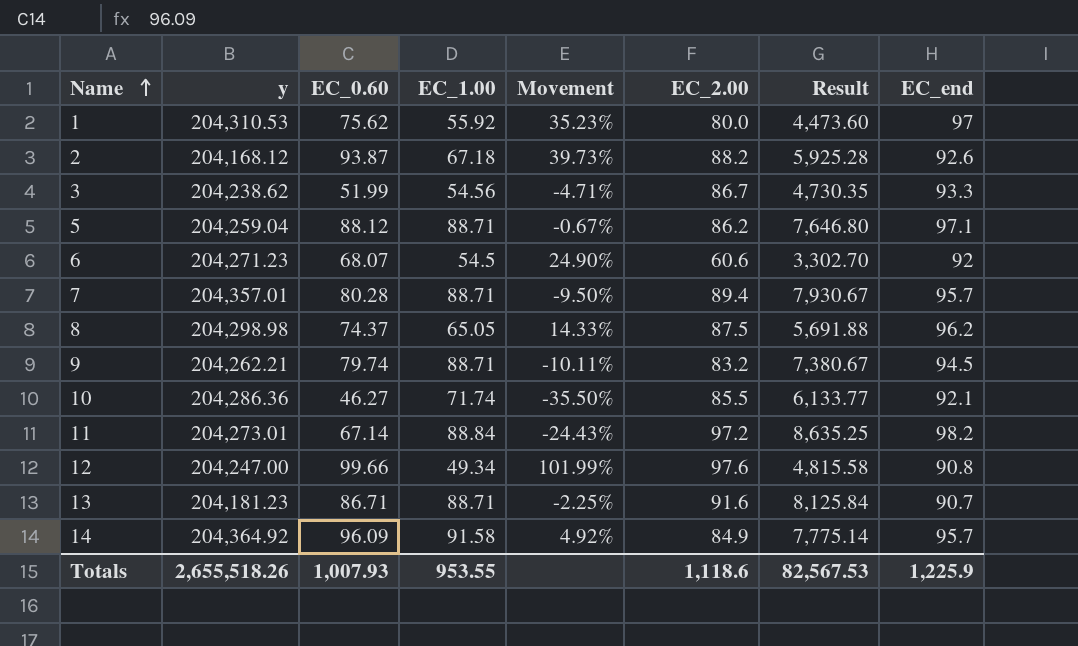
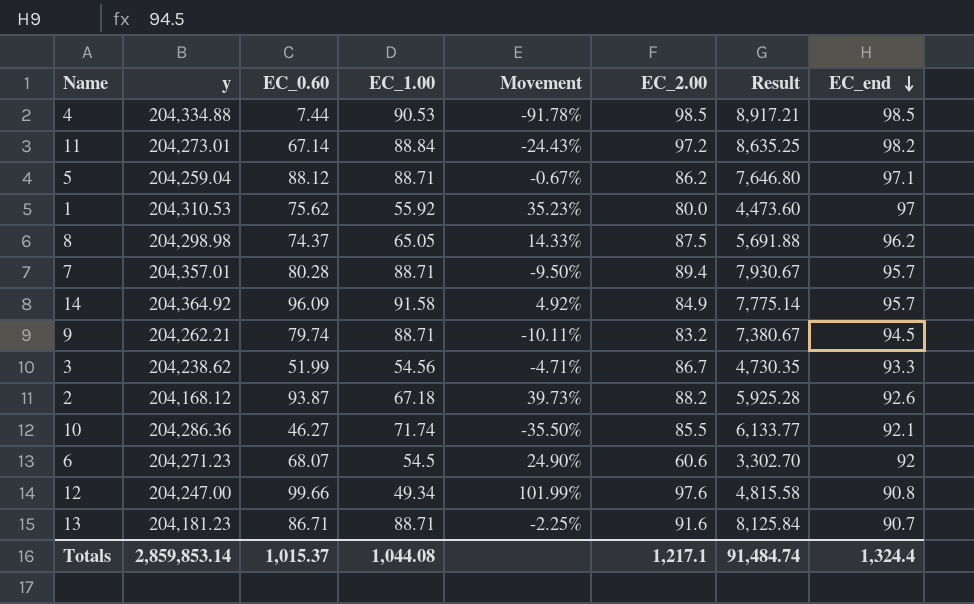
row order: Name ascending -> EC_end descending
row 4: none -> 204,334.88 | 7.44 | 90.53 | -91.78% | 98.5 | 8,917.21 | 98.5
Totals | y: 2,655,518.26 -> 2,859,853.14
Totals | EC_0.60: 1,007.93 -> 1,015.37
Totals | EC_1.00: 953.55 -> 1,044.08
Totals | EC_2.00: 1,118.6 -> 1,217.1
Totals | Result: 82,567.53 -> 91,484.74
Totals | EC_end: 1,225.9 -> 1,324.4

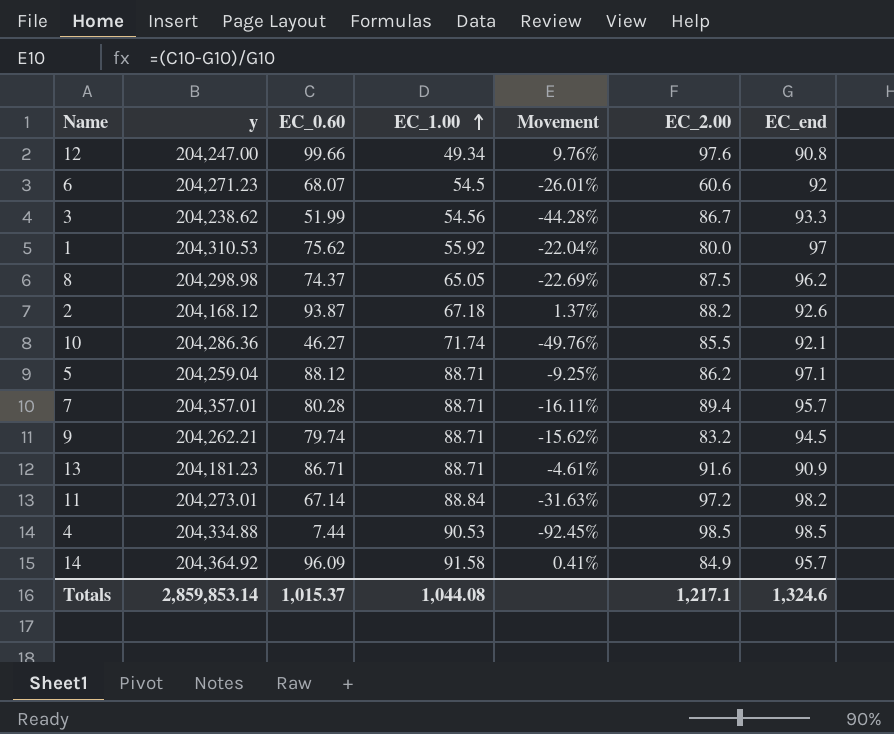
row order: EC_end descending -> EC_1.00 ascending
column Result | formula: [EC_1.00] * [EC_2.00] -> none
column Movement | formula: ([EC_0.60] - [EC_1.00]) / [EC_1.00] -> ([EC_0.60] - [EC_end]) / [EC_end]
13 | EC_end: 90.7 -> 90.9
Totals | EC_end: 1,324.4 -> 1,324.6

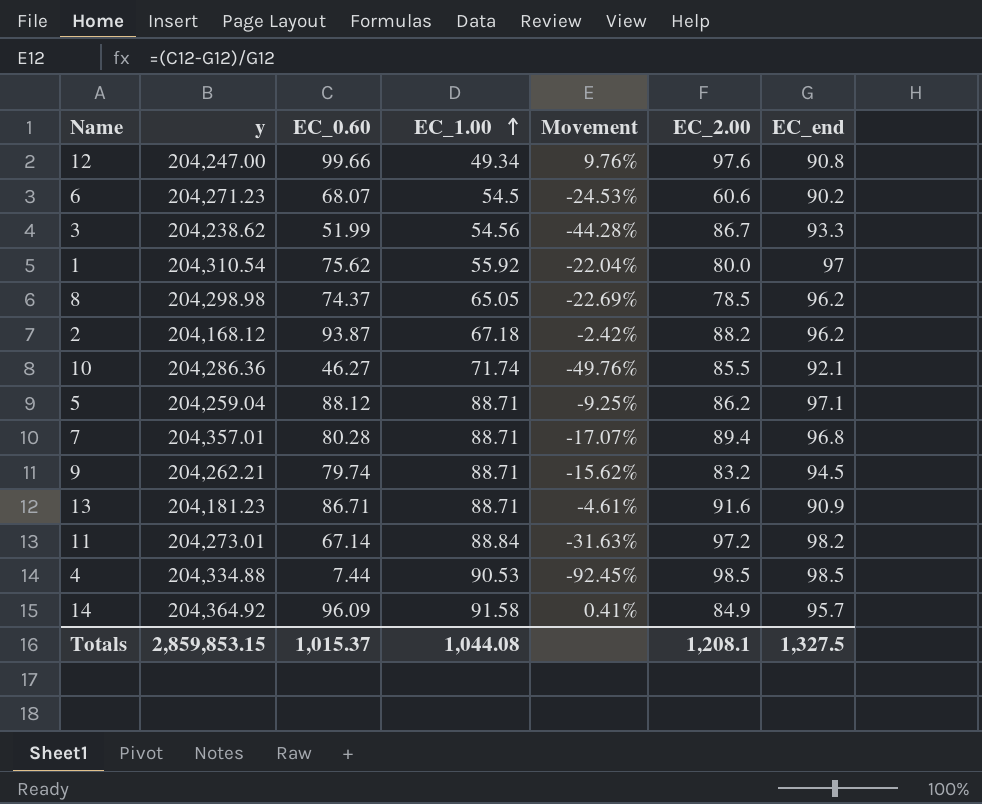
6 | Movement: -26.01% -> -24.53%
6 | EC_end: 92 -> 90.2
1 | y: 204,310.53 -> 204,310.54
8 | EC_2.00: 87.5 -> 78.5
2 | Movement: 1.37% -> -2.42%
2 | EC_end: 92.6 -> 96.2
7 | Movement: -16.11% -> -17.07%
7 | EC_end: 95.7 -> 96.8
Totals | y: 2,859,853.14 -> 2,859,853.15
Totals | EC_2.00: 1,217.1 -> 1,208.1
Totals | EC_end: 1,324.6 -> 1,327.5

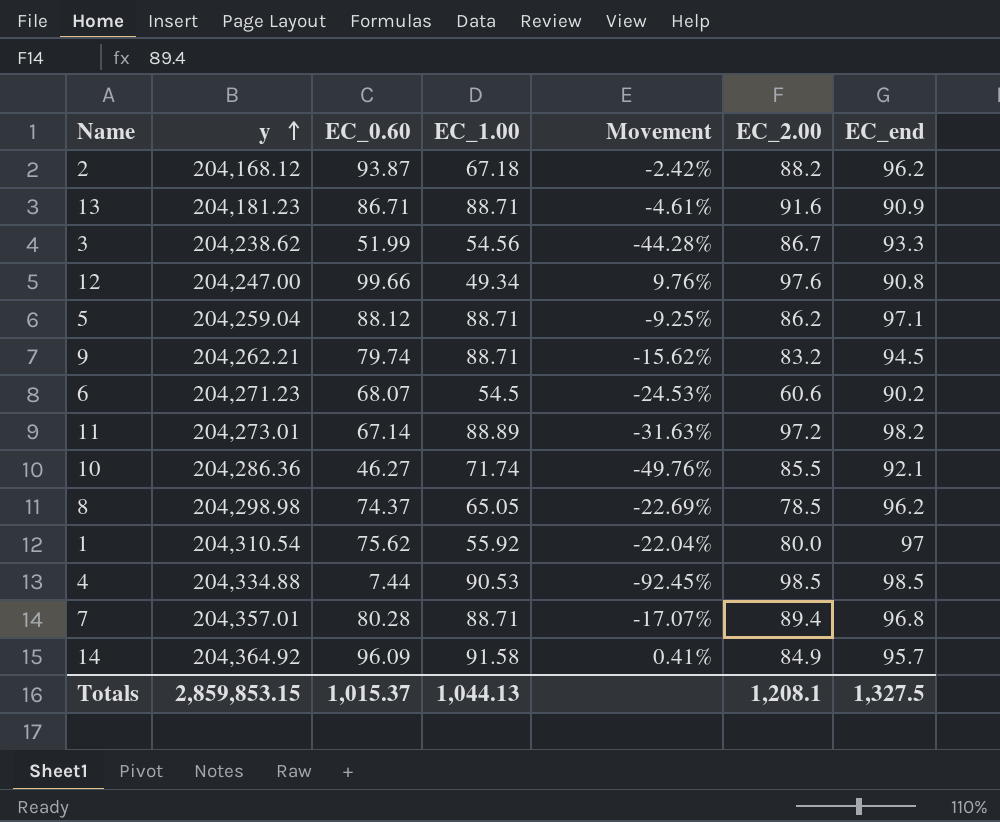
row order: EC_1.00 ascending -> y ascending
11 | EC_1.00: 88.84 -> 88.89
Totals | EC_1.00: 1,044.08 -> 1,044.13

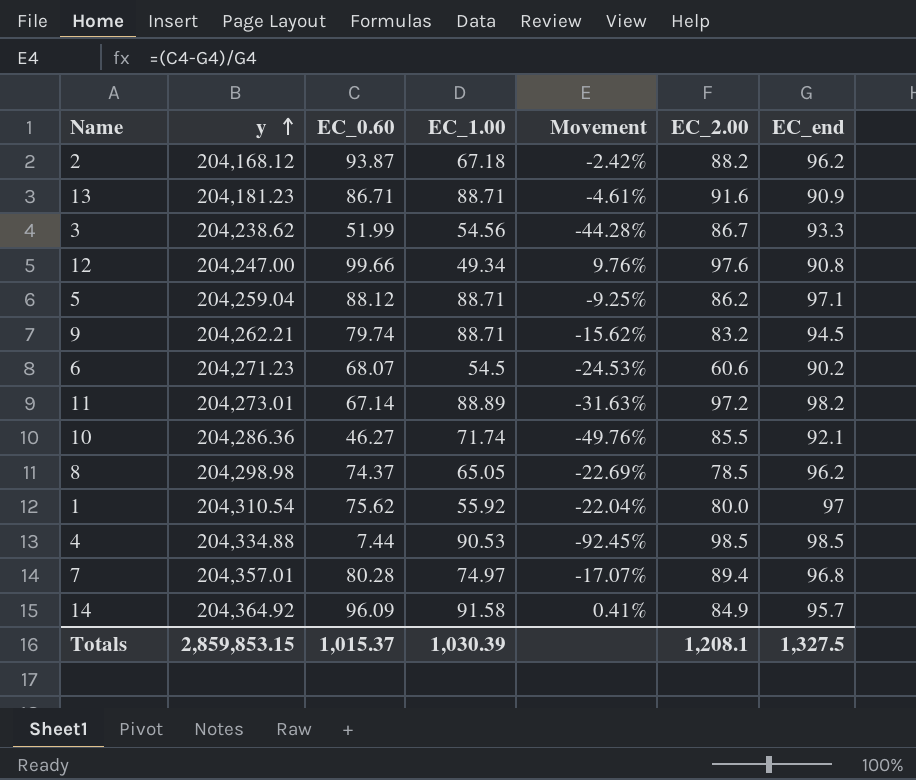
7 | EC_1.00: 88.71 -> 74.97
Totals | EC_1.00: 1,044.13 -> 1,030.39

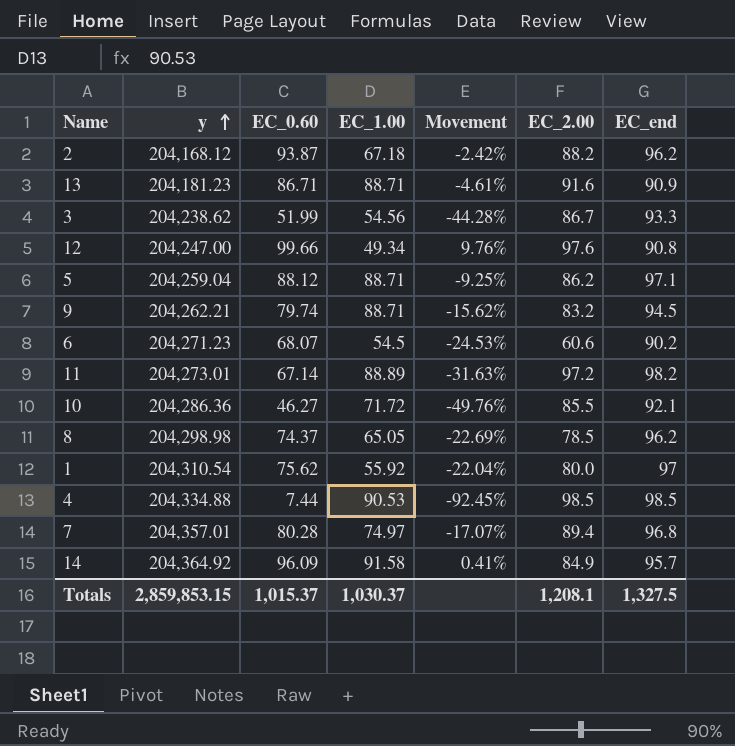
10 | EC_1.00: 71.74 -> 71.72
Totals | EC_1.00: 1,030.39 -> 1,030.37

